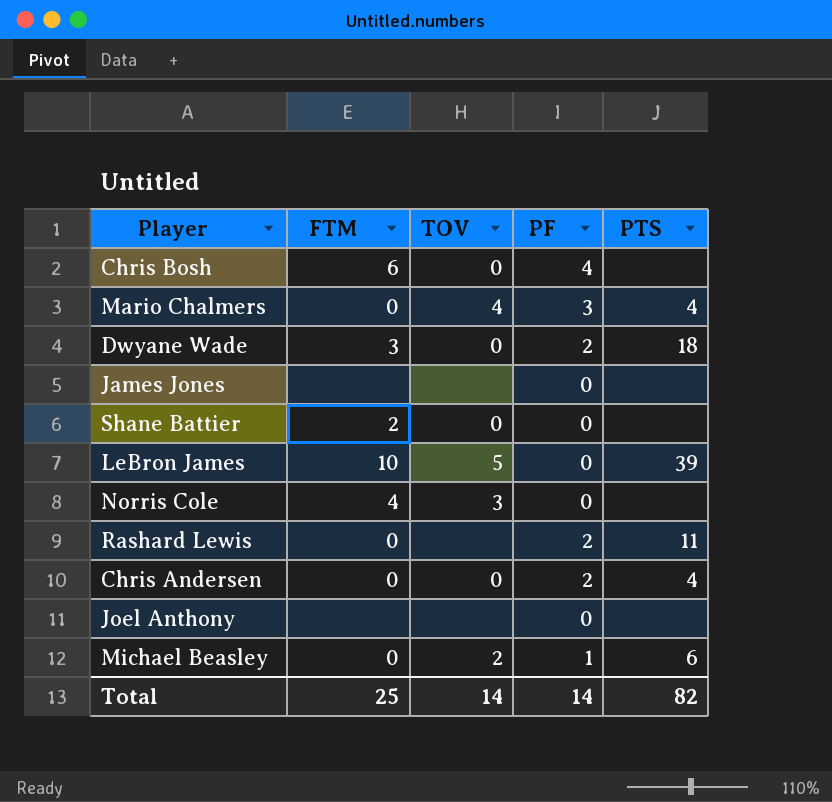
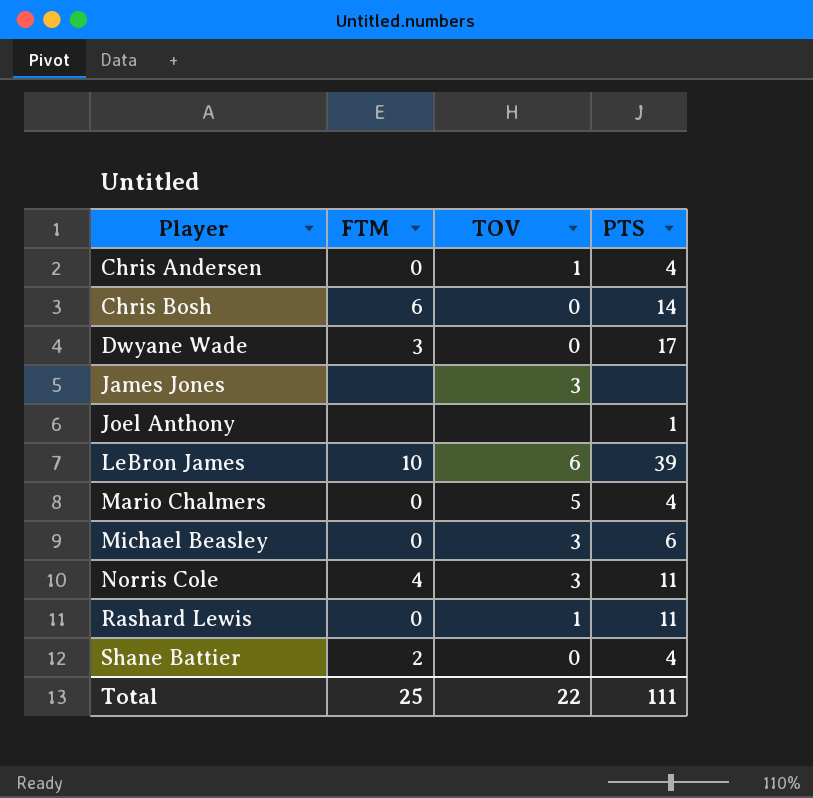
row order: none -> Player ascending
column PF | position: 4 -> none
Chris Andersen | TOV: 0 -> 1
Chris Bosh | PTS: none -> 14
Dwyane Wade | PTS: 18 -> 17
James Jones | TOV: none -> 3
Joel Anthony | PTS: none -> 1
LeBron James | TOV: 5 -> 6
Mario Chalmers | TOV: 4 -> 5
Michael Beasley | TOV: 2 -> 3
Norris Cole | PTS: none -> 11
Rashard Lewis | TOV: none -> 1
Shane Battier | PTS: none -> 4
Total | TOV: 14 -> 22
Total | PTS: 82 -> 111

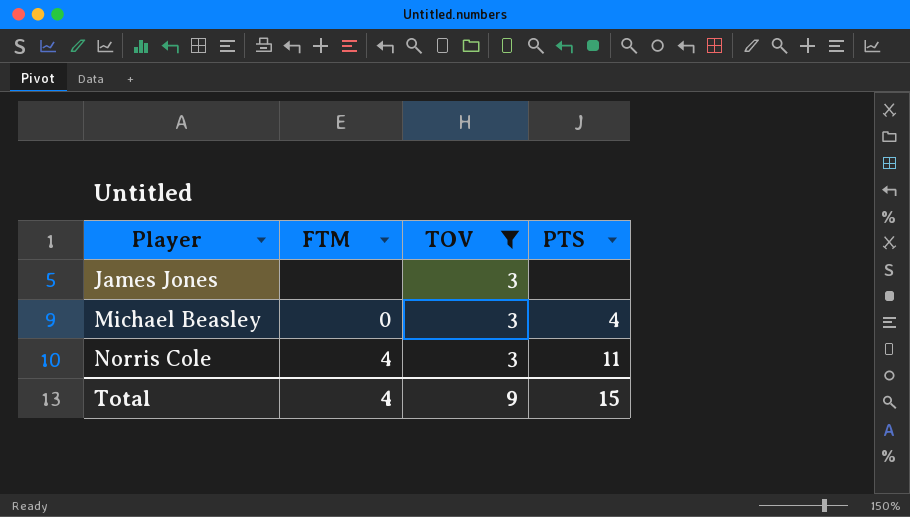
filter: none -> TOV = 3
Michael Beasley | PTS: 6 -> 4
Total | FTM: 25 -> 4
Total | TOV: 22 -> 9
Total | PTS: 111 -> 15

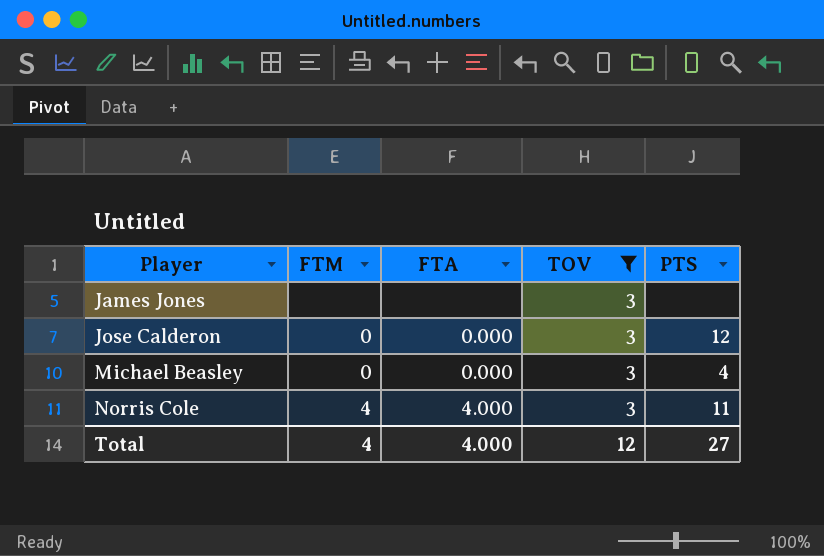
column FTA | position: none -> 3
row Jose Calderon: none -> 0 | 0.000 | 3 | 12
Total | TOV: 9 -> 12
Total | PTS: 15 -> 27

